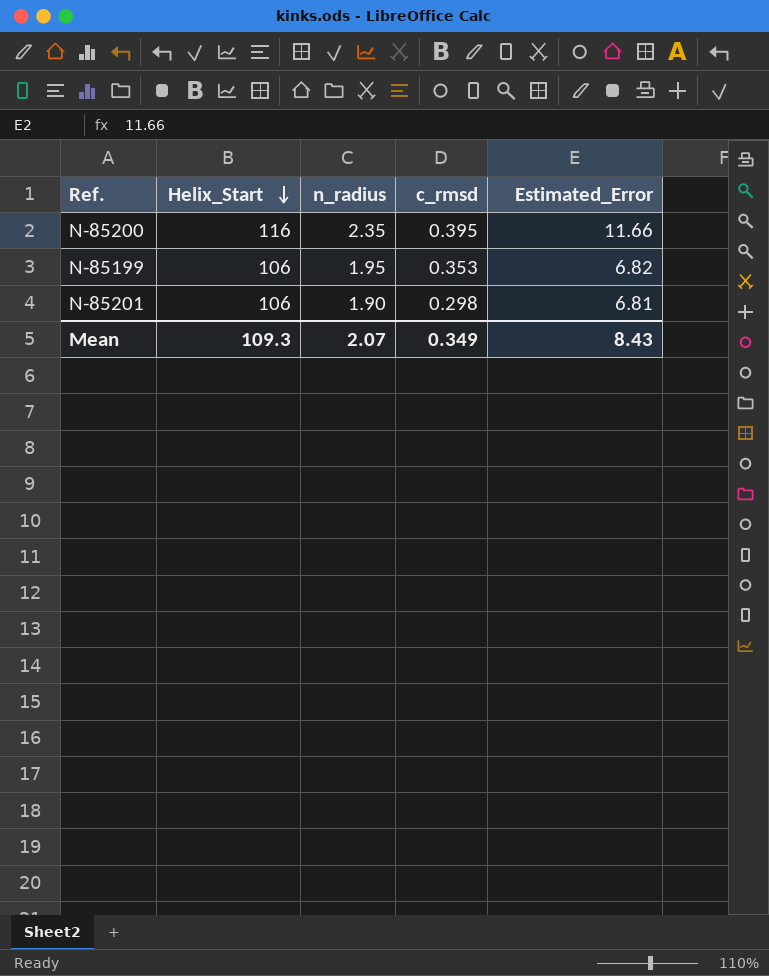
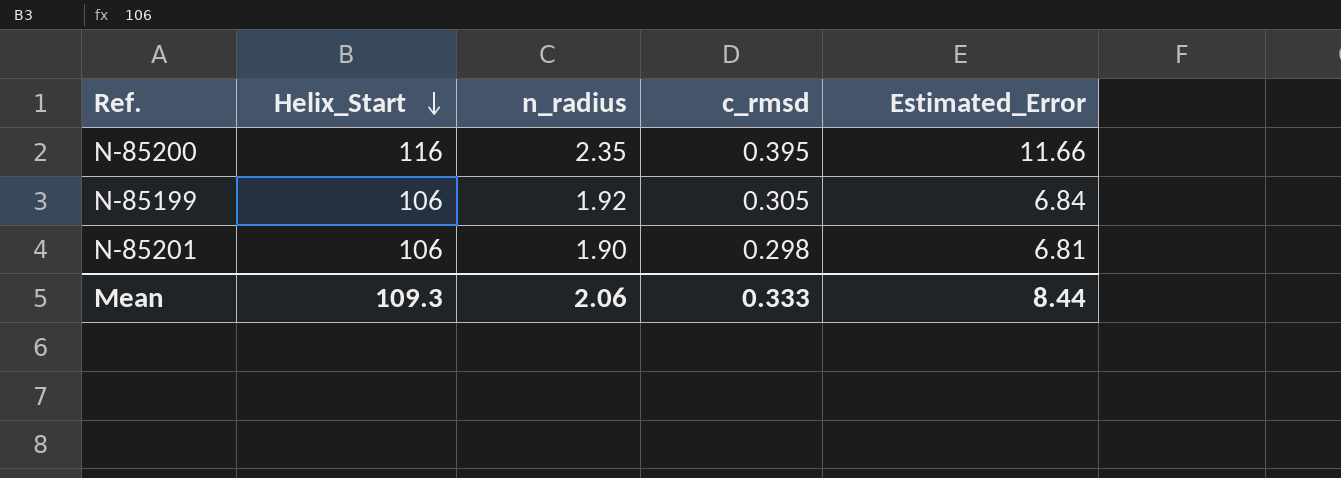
N-85199 | n_radius: 1.95 -> 1.92
N-85199 | c_rmsd: 0.353 -> 0.305
N-85199 | Estimated_Error: 6.82 -> 6.84
Mean | n_radius: 2.07 -> 2.06
Mean | c_rmsd: 0.349 -> 0.333
Mean | Estimated_Error: 8.43 -> 8.44

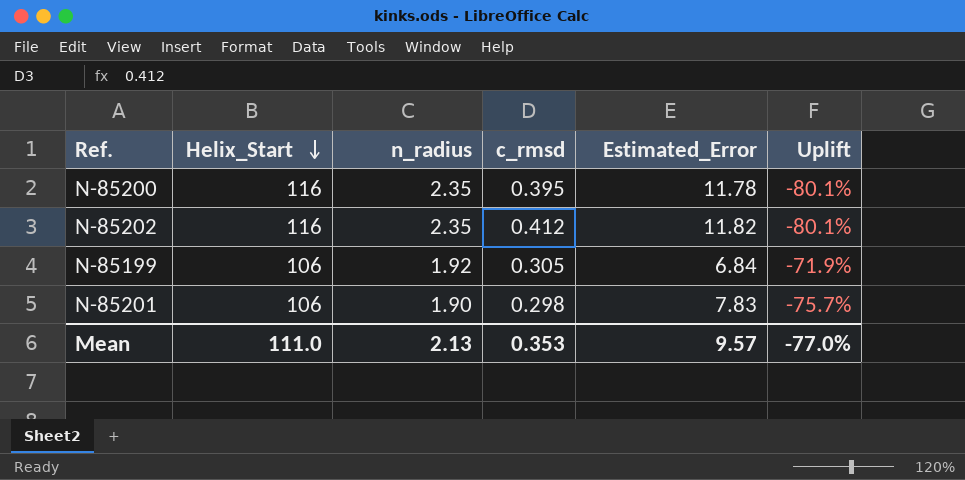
column Uplift | formula: none -> ([n_radius] - [Estimated_Error]) / [Estimated_Error]
N-85200 | Estimated_Error: 11.66 -> 11.78
row N-85202: none -> 116 | 2.35 | 0.412 | 11.82 | -80.1%
N-85201 | Estimated_Error: 6.81 -> 7.83
Mean | Helix_Start: 109.3 -> 111.0
Mean | n_radius: 2.06 -> 2.13
Mean | c_rmsd: 0.333 -> 0.353
Mean | Estimated_Error: 8.44 -> 9.57

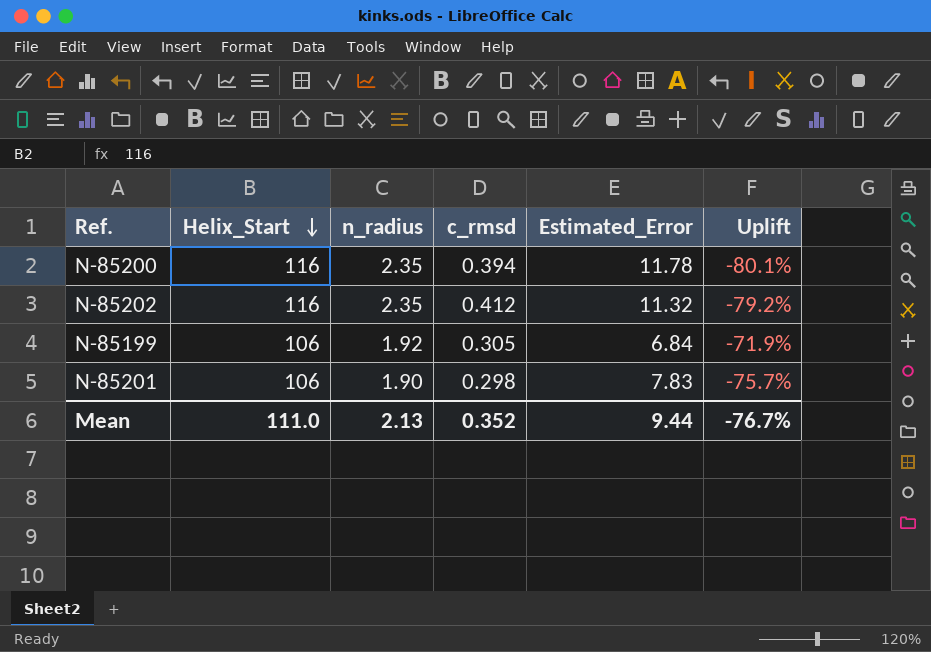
N-85200 | c_rmsd: 0.395 -> 0.394
N-85202 | Estimated_Error: 11.82 -> 11.32
N-85202 | Uplift: -80.1% -> -79.2%
Mean | c_rmsd: 0.353 -> 0.352
Mean | Estimated_Error: 9.57 -> 9.44
Mean | Uplift: -77.0% -> -76.7%

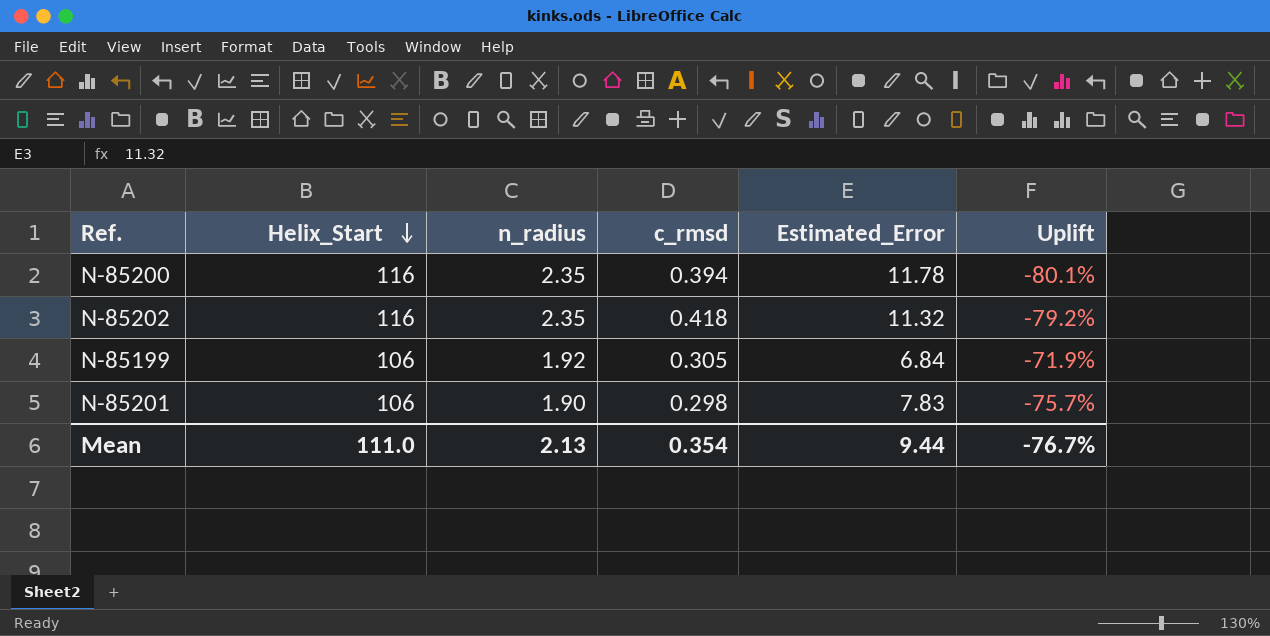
N-85202 | c_rmsd: 0.412 -> 0.418
Mean | c_rmsd: 0.352 -> 0.354

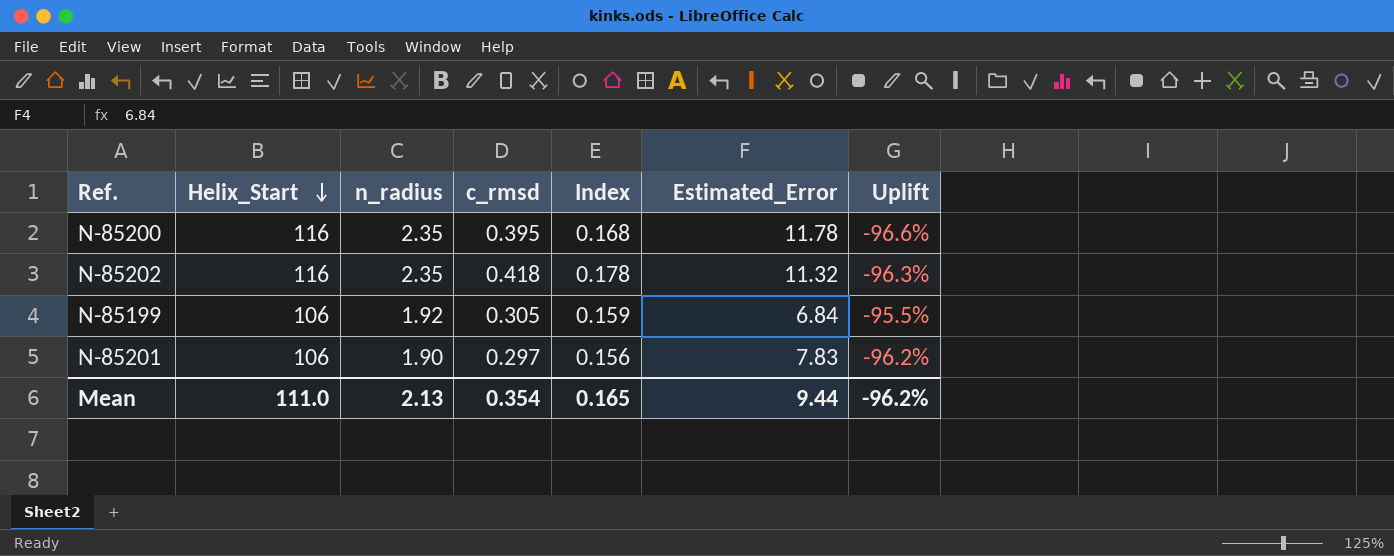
column Index | formula: none -> [c_rmsd] / [n_radius]
column Uplift | formula: ([n_radius] - [Estimated_Error]) / [Estimated_Error] -> ([c_rmsd] - [Estimated_Error]) / [Estimated_Error]
N-85200 | c_rmsd: 0.394 -> 0.395
N-85201 | c_rmsd: 0.298 -> 0.297
Mean | Uplift: -76.7% -> -96.2%

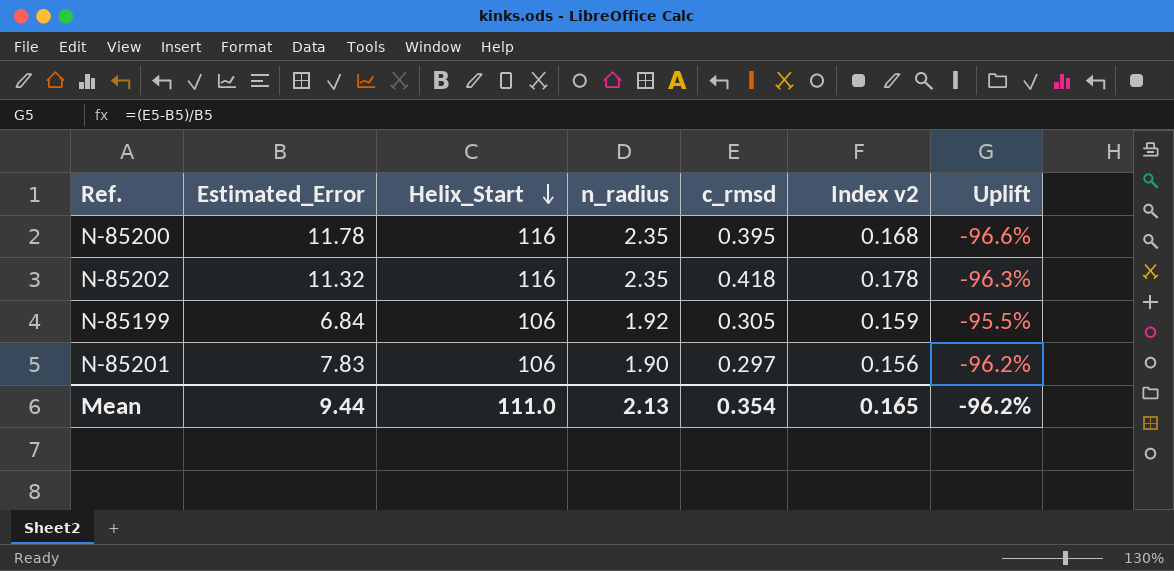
column Estimated_Error | position: 6 -> 2
column name: Index -> Index v2

